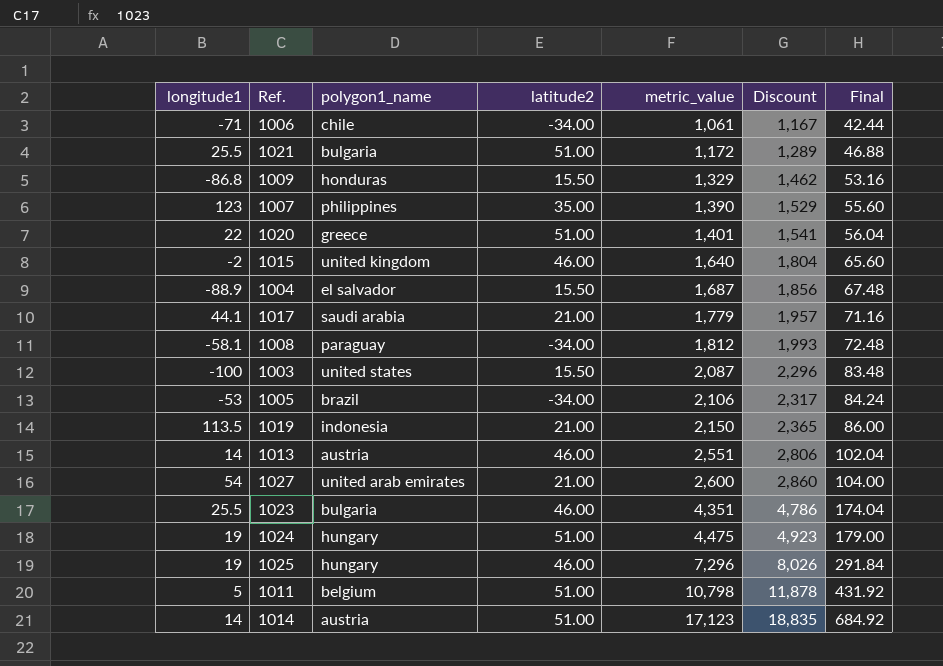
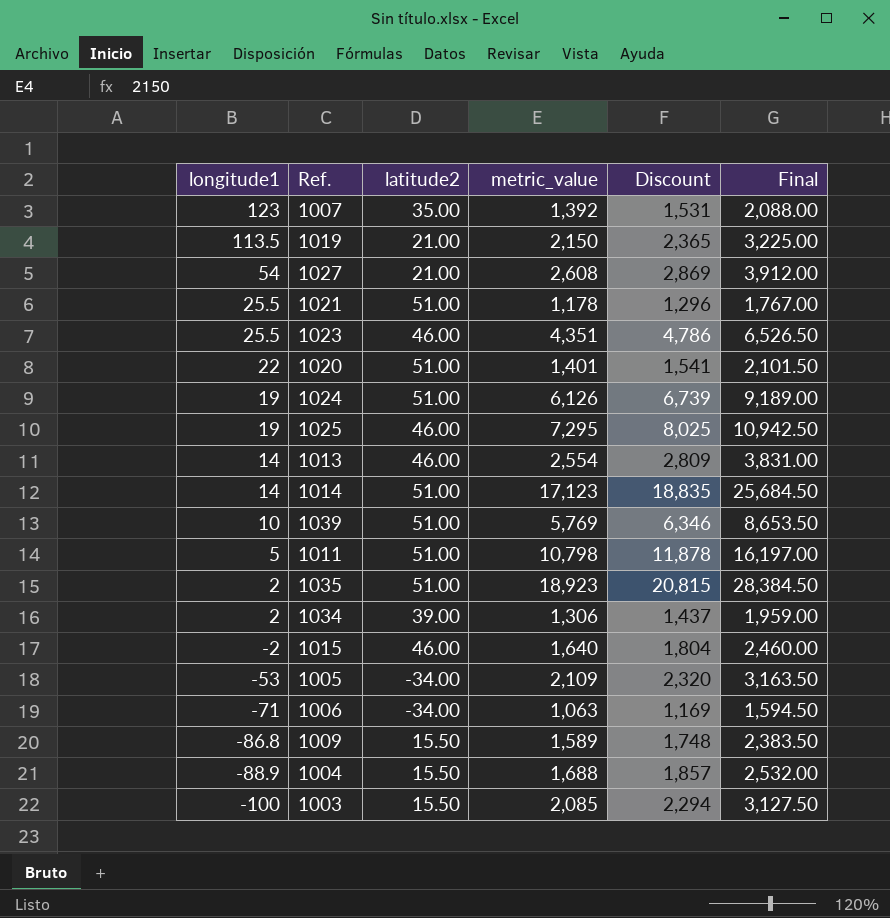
row order: metric_value ascending -> longitude1 descending
column polygon1_name | position: 3 -> none
column Final | formula: [metric_value] * 0.04 -> [metric_value] * 1.5
row 1017: 44.1 | saudi arabia | 21.00 | 1,779 | 1,957 | 71.16 -> none
row 1008: -58.1 | paraguay | -34.00 | 1,812 | 1,993 | 72.48 -> none
1007 | metric_value: 1,390 -> 1,392
1007 | Discount: 1,529 -> 1,531
1027 | metric_value: 2,600 -> 2,608
1027 | Discount: 2,860 -> 2,869
1021 | metric_value: 1,172 -> 1,178
1021 | Discount: 1,289 -> 1,296
1024 | metric_value: 4,475 -> 6,126
1024 | Discount: 4,923 -> 6,739
1025 | metric_value: 7,296 -> 7,295
1025 | Discount: 8,026 -> 8,025
1013 | metric_value: 2,551 -> 2,554
1013 | Discount: 2,806 -> 2,809
row 1039: none -> 10 | 51.00 | 5,769 | 6,346 | 8,653.50
row 1035: none -> 2 | 51.00 | 18,923 | 20,815 | 28,384.50
row 1034: none -> 2 | 39.00 | 1,306 | 1,437 | 1,959.00
1005 | metric_value: 2,106 -> 2,109
1005 | Discount: 2,317 -> 2,320
1006 | metric_value: 1,061 -> 1,063
1006 | Discount: 1,167 -> 1,169
1009 | metric_value: 1,329 -> 1,589
1009 | Discount: 1,462 -> 1,748
1004 | metric_value: 1,687 -> 1,688
1004 | Discount: 1,856 -> 1,857
1003 | metric_value: 2,087 -> 2,085
1003 | Discount: 2,296 -> 2,294

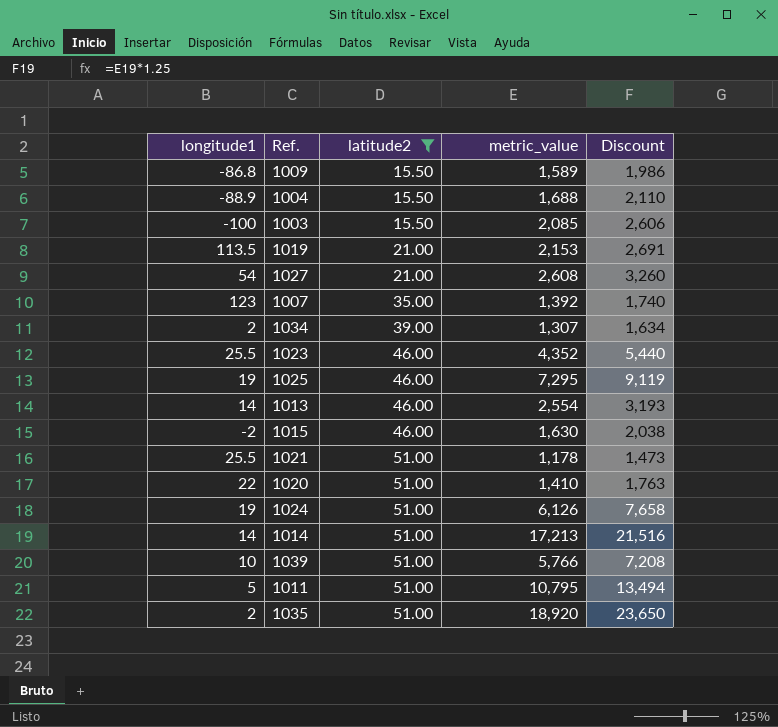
filter: none -> latitude2 != -34.00
row order: longitude1 descending -> latitude2 ascending
column Final | formula: [metric_value] * 1.5 -> none
column Discount | formula: [metric_value] * 1.1 -> [metric_value] * 1.25
1019 | metric_value: 2,150 -> 2,153
1034 | metric_value: 1,306 -> 1,307
1023 | metric_value: 4,351 -> 4,352
1015 | metric_value: 1,640 -> 1,630
1020 | metric_value: 1,401 -> 1,410
1014 | metric_value: 17,123 -> 17,213
1039 | metric_value: 5,769 -> 5,766
1011 | metric_value: 10,798 -> 10,795
1035 | metric_value: 18,923 -> 18,920

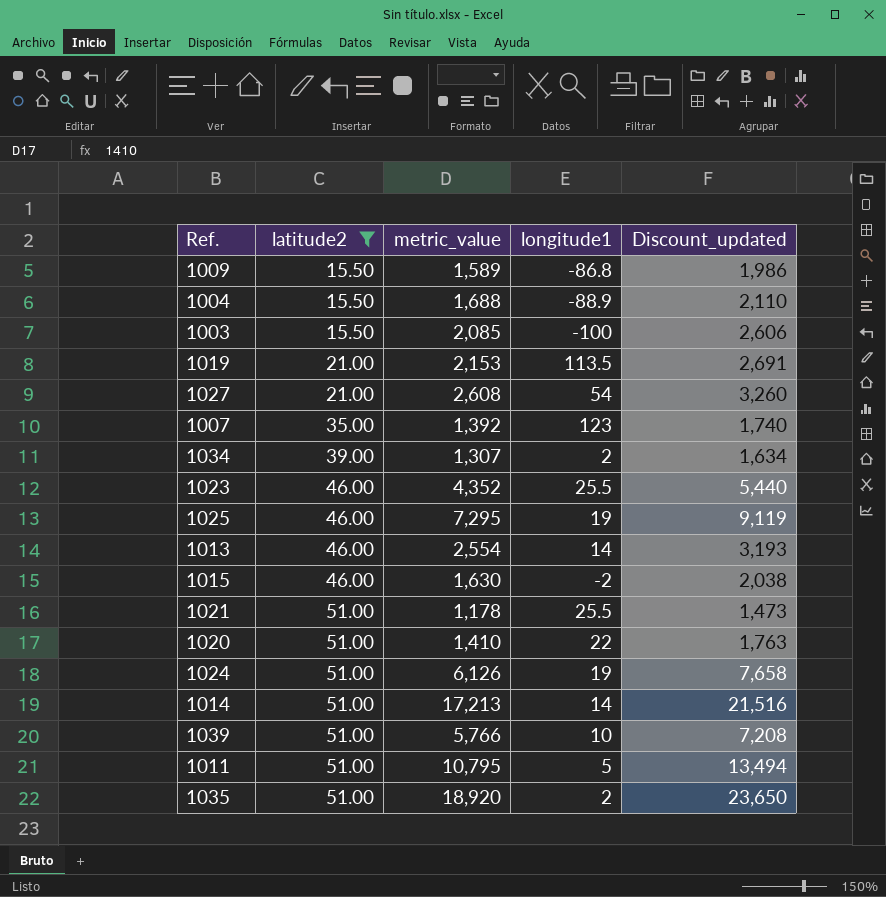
column longitude1 | position: 1 -> 4
column name: Discount -> Discount_updated

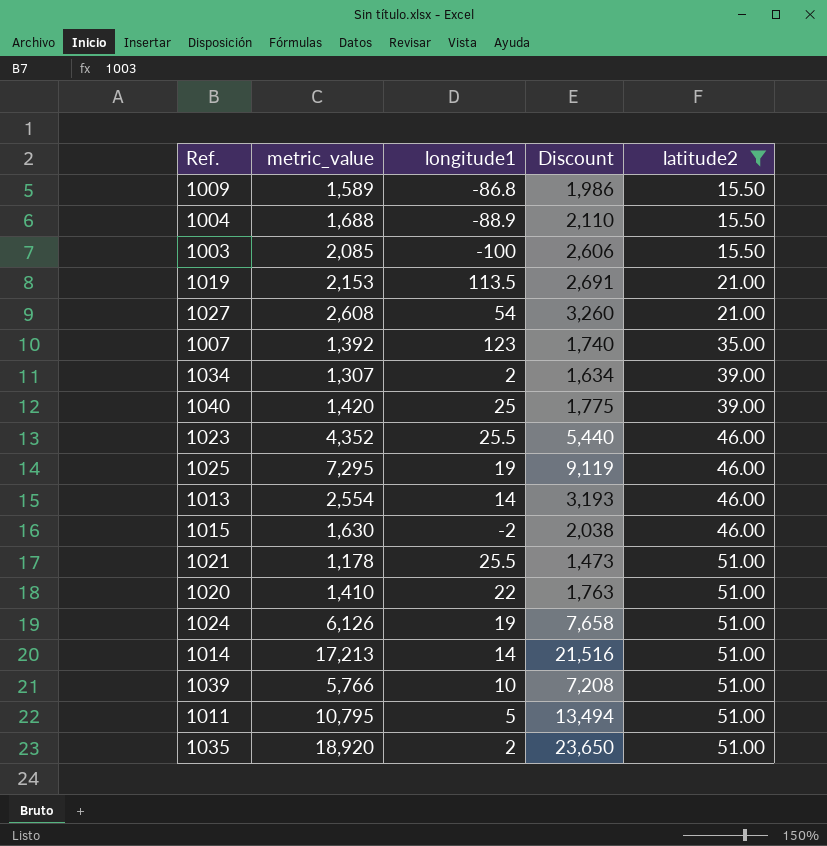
column name: Discount_updated -> Discount
column latitude2 | position: 2 -> 5
row 1040: none -> 1,420 | 25 | 1,775 | 39.00

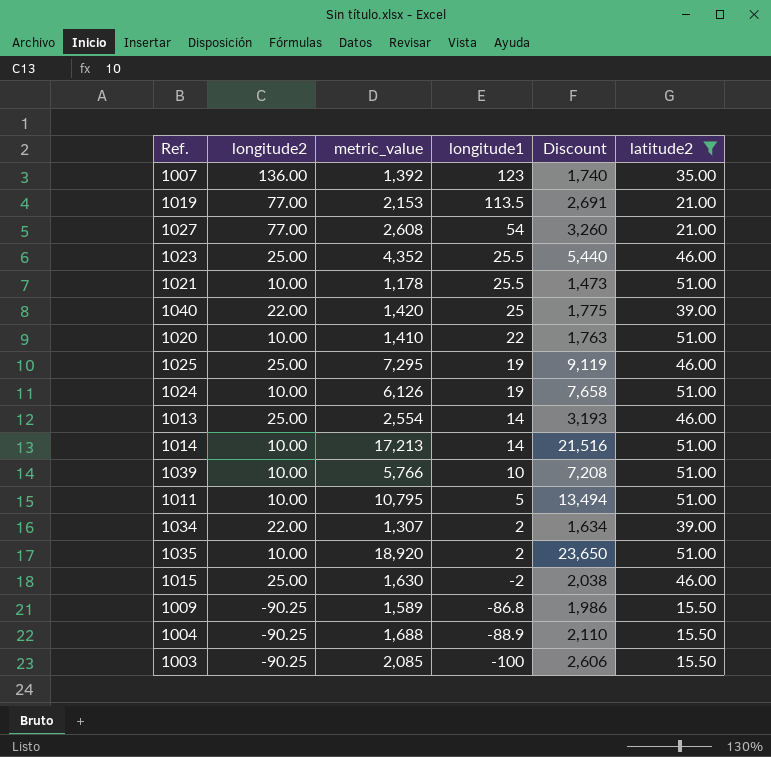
row order: latitude2 ascending -> longitude1 descending
column longitude2 | position: none -> 2

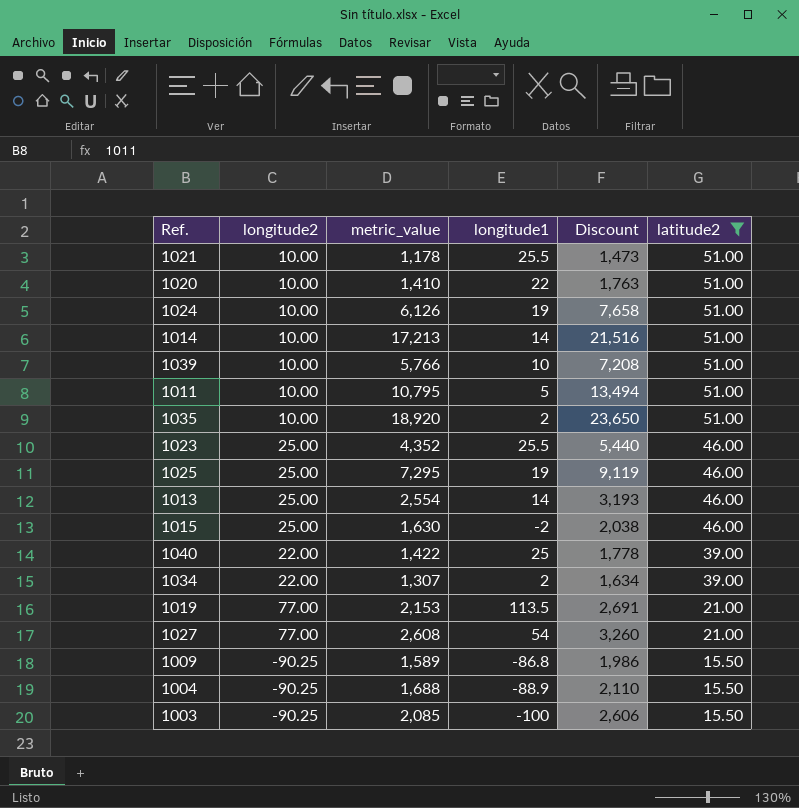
row order: longitude1 descending -> latitude2 descending
row 1007: 136.00 | 1,392 | 123 | 1,740 | 35.00 -> none
1040 | metric_value: 1,420 -> 1,422
1040 | Discount: 1,775 -> 1,778

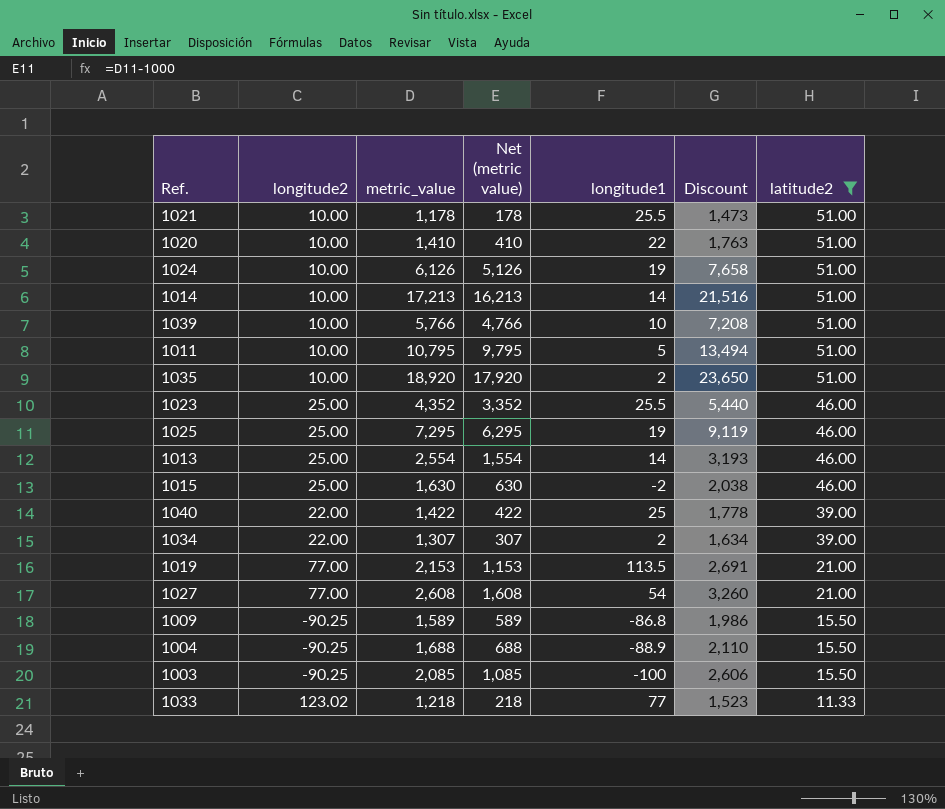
column Net (metric value) | formula: none -> [metric_value] - 1000
row 1033: none -> 123.02 | 1,218 | 218 | 77 | 1,523 | 11.33

